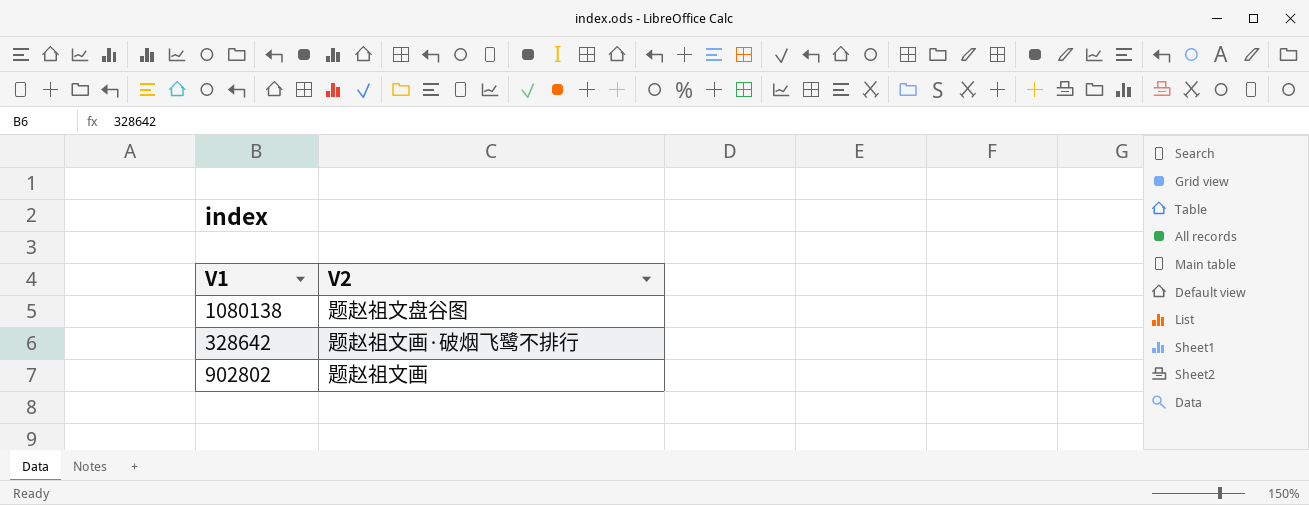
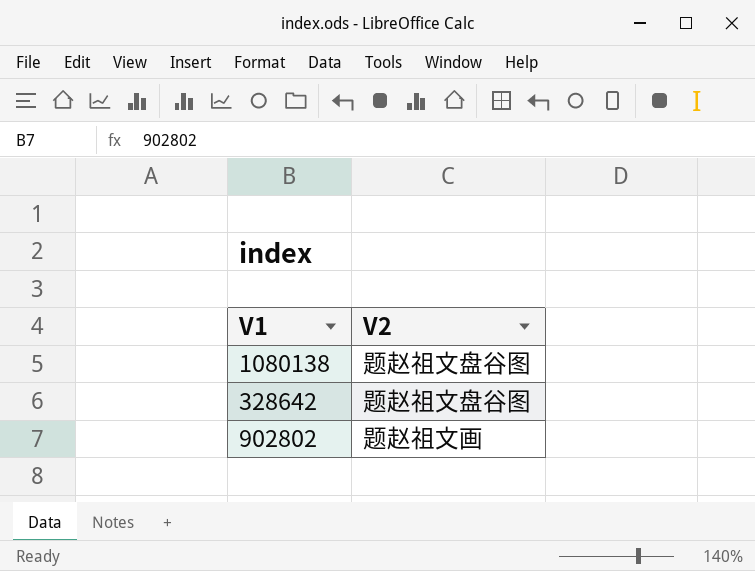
328642 | V2: 题赵祖文画·破烟飞鹭不排行 -> 题赵祖文盘谷图

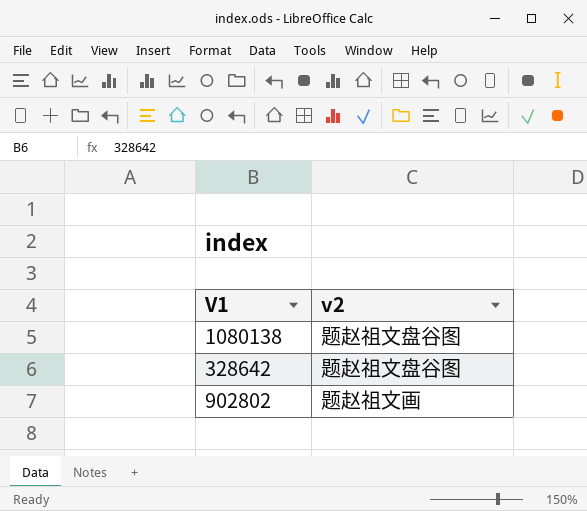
column name: V2 -> v2

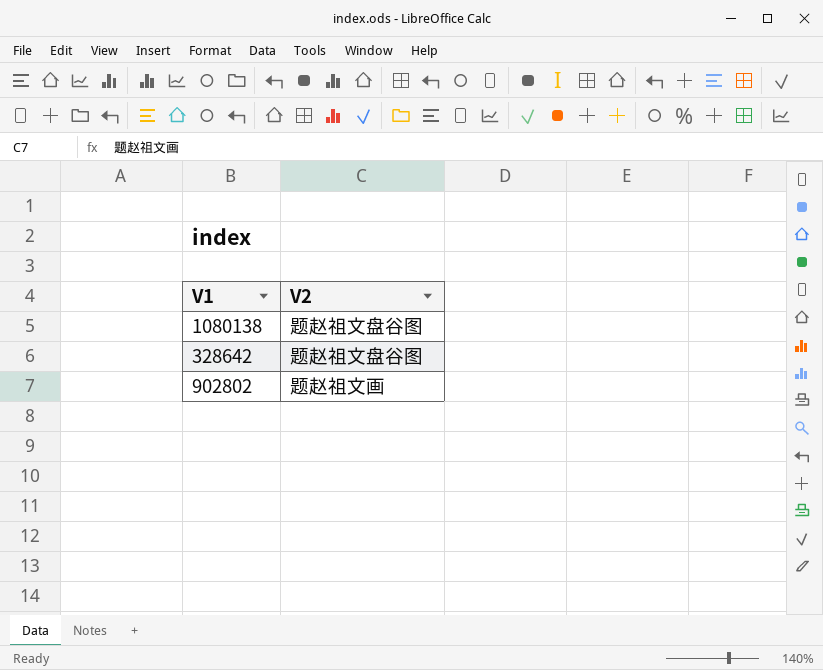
column name: v2 -> V2

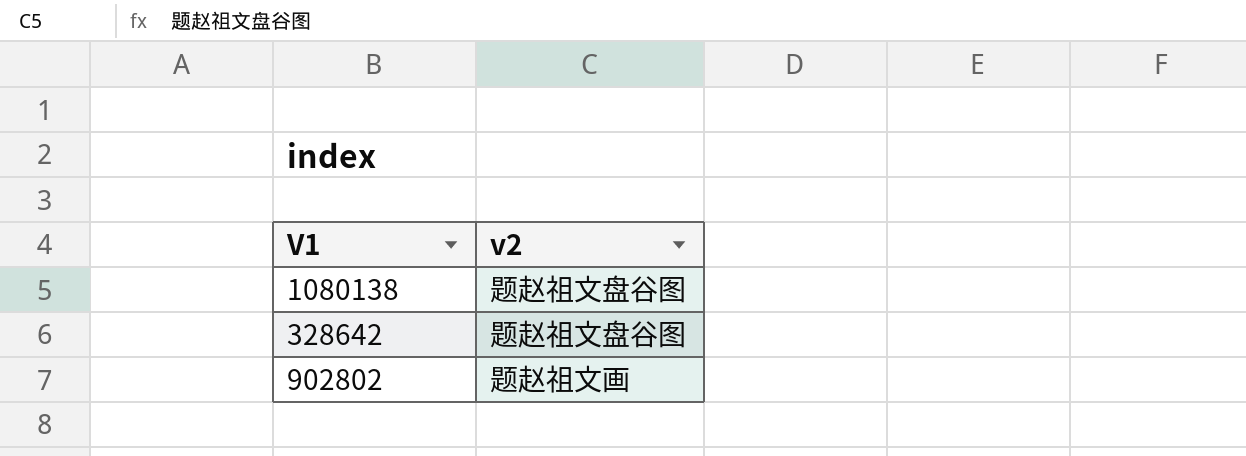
column name: V2 -> v2

